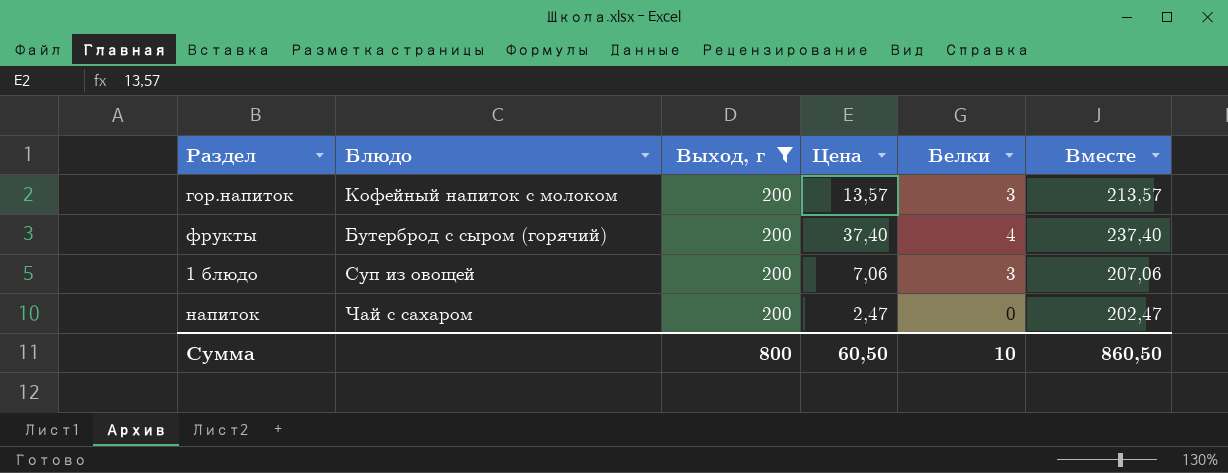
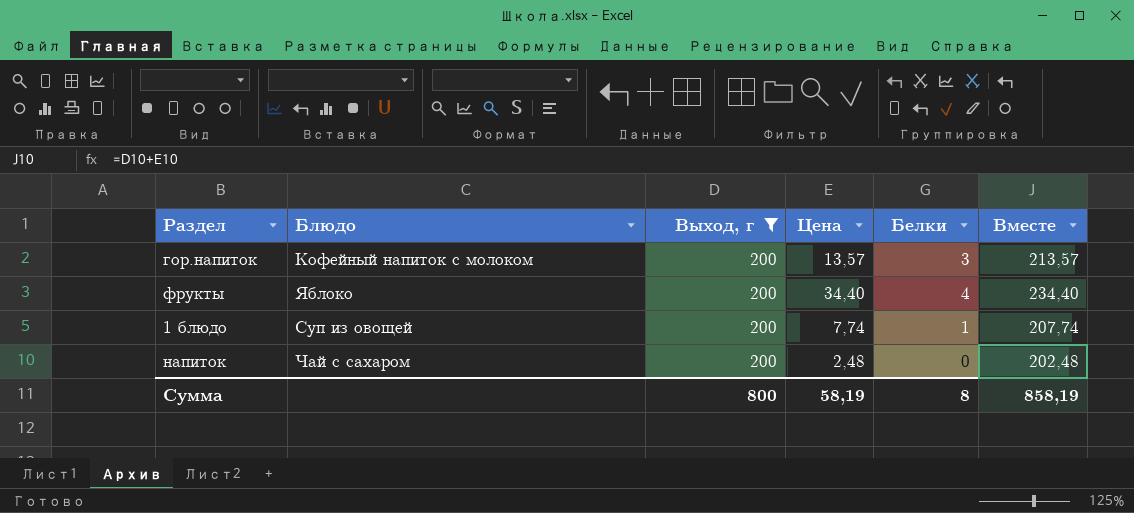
фрукты | Блюдо: Бутерброд с сыром (горячий) -> Яблоко
фрукты | Цена: 37,40 -> 34,40
фрукты | Вместе: 237,40 -> 234,40
1 блюдо | Цена: 7,06 -> 7,74
1 блюдо | Белки: 3 -> 1
1 блюдо | Вместе: 207,06 -> 207,74
напиток | Цена: 2,47 -> 2,48
напиток | Вместе: 202,47 -> 202,48
Сумма | Цена: 60,50 -> 58,19
Сумма | Белки: 10 -> 8
Сумма | Вместе: 860,50 -> 858,19

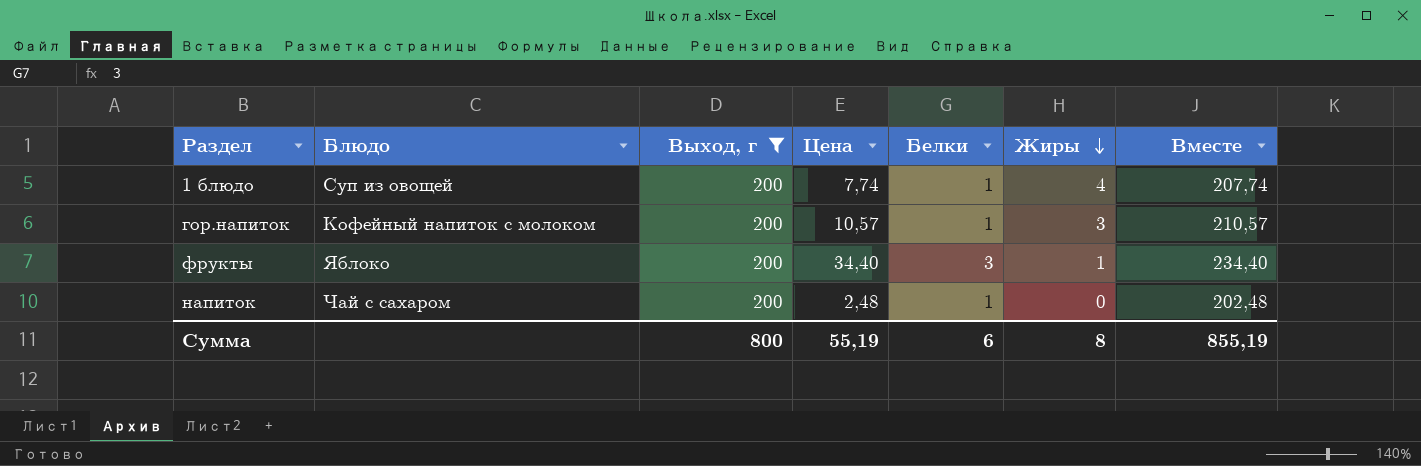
row order: none -> Жиры descending
column Жиры | position: none -> 6
гор.напиток | Цена: 13,57 -> 10,57
гор.напиток | Белки: 3 -> 1
гор.напиток | Вместе: 213,57 -> 210,57
фрукты | Белки: 4 -> 3
напиток | Белки: 0 -> 1
Сумма | Цена: 58,19 -> 55,19
Сумма | Белки: 8 -> 6
Сумма | Вместе: 858,19 -> 855,19

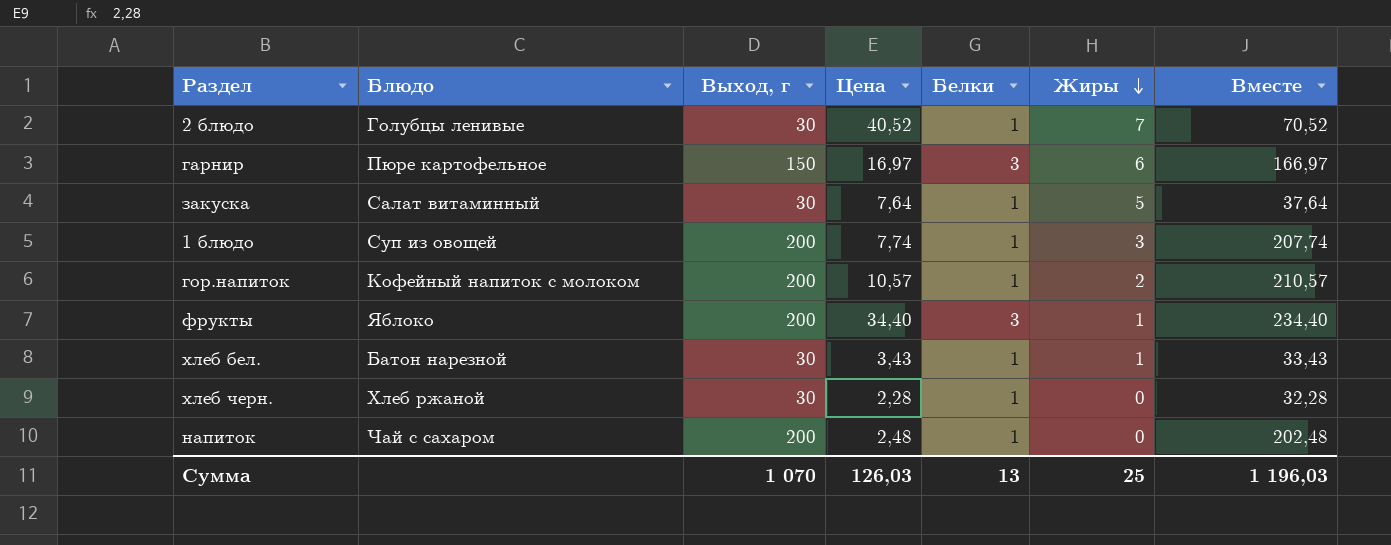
filter: Выход, г = 200 -> none
1 блюдо | Жиры: 4 -> 3
гор.напиток | Жиры: 3 -> 2
Сумма | Выход, г: 800 -> 1 070
Сумма | Цена: 55,19 -> 126,03
Сумма | Белки: 6 -> 13
Сумма | Жиры: 8 -> 25
Сумма | Вместе: 855,19 -> 1 196,03

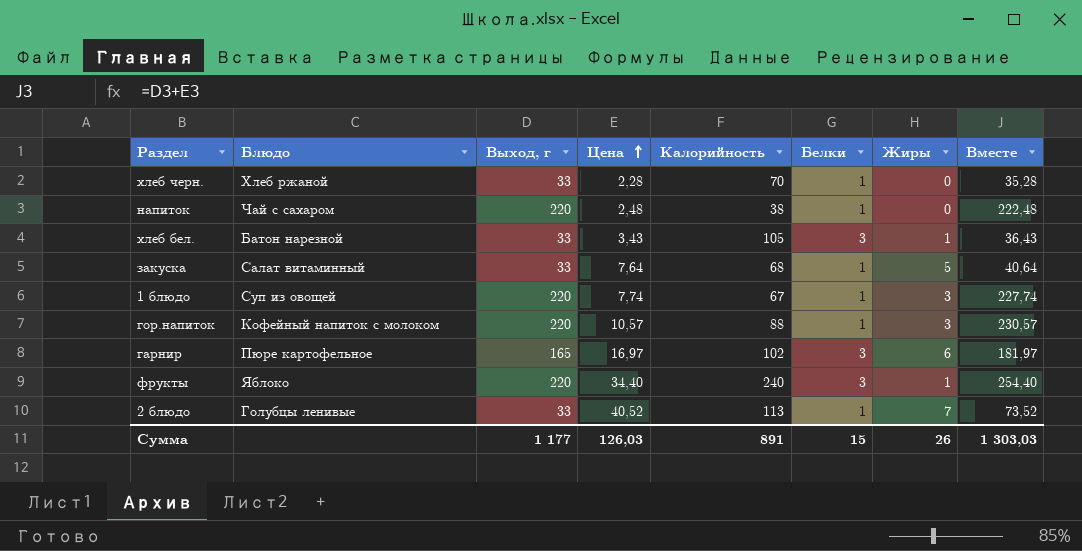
row order: Жиры descending -> Цена ascending
column Калорийность | position: none -> 5
хлеб черн. | Выход, г: 30 -> 33
хлеб черн. | Вместе: 32,28 -> 35,28
напиток | Выход, г: 200 -> 220
напиток | Вместе: 202,48 -> 222,48
хлеб бел. | Выход, г: 30 -> 33
хлеб бел. | Белки: 1 -> 3
хлеб бел. | Вместе: 33,43 -> 36,43
закуска | Выход, г: 30 -> 33
закуска | Вместе: 37,64 -> 40,64
1 блюдо | Выход, г: 200 -> 220
1 блюдо | Вместе: 207,74 -> 227,74
гор.напиток | Выход, г: 200 -> 220
гор.напиток | Жиры: 2 -> 3
гор.напиток | Вместе: 210,57 -> 230,57
гарнир | Выход, г: 150 -> 165
гарнир | Вместе: 166,97 -> 181,97
фрукты | Выход, г: 200 -> 220
фрукты | Вместе: 234,40 -> 254,40
2 блюдо | Выход, г: 30 -> 33
2 блюдо | Вместе: 70,52 -> 73,52
Сумма | Выход, г: 1 070 -> 1 177
Сумма | Белки: 13 -> 15
Сумма | Жиры: 25 -> 26
Сумма | Вместе: 1 196,03 -> 1 303,03

